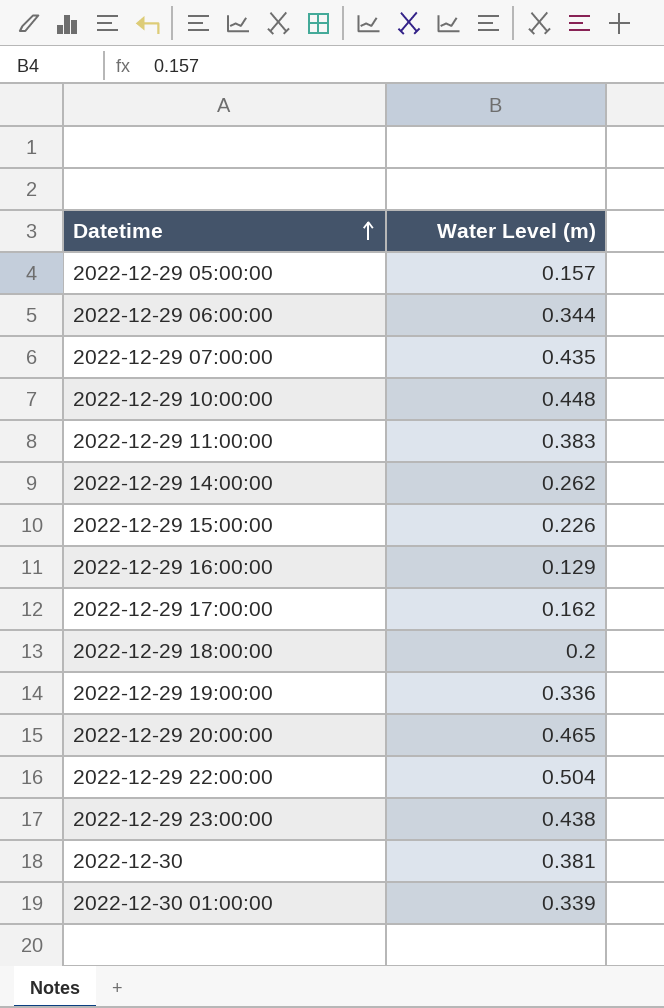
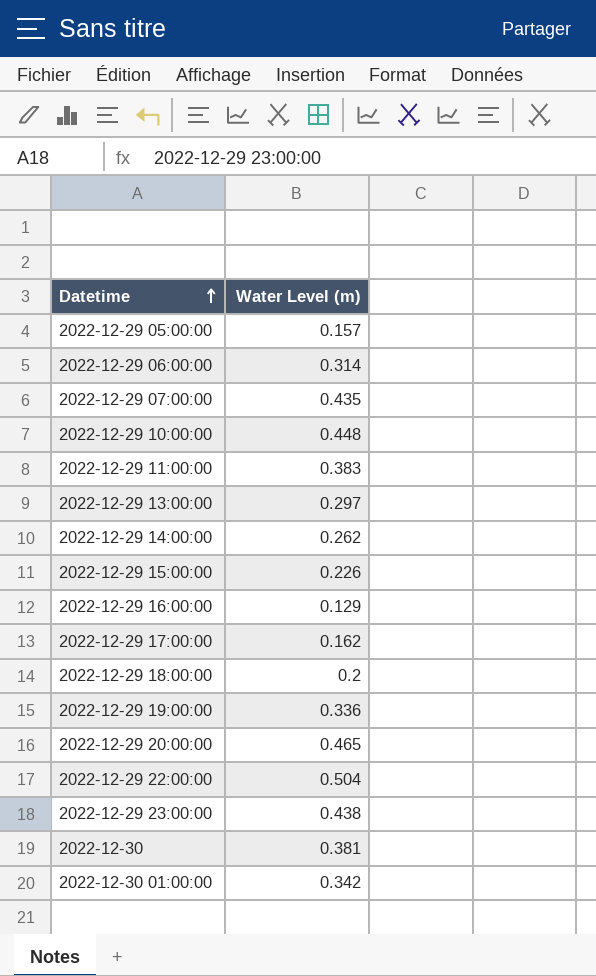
2022-12-29 06:00:00 | Water Level (m): 0.344 -> 0.314
row 2022-12-29 13:00:00: none -> 0.297
2022-12-30 01:00:00 | Water Level (m): 0.339 -> 0.342

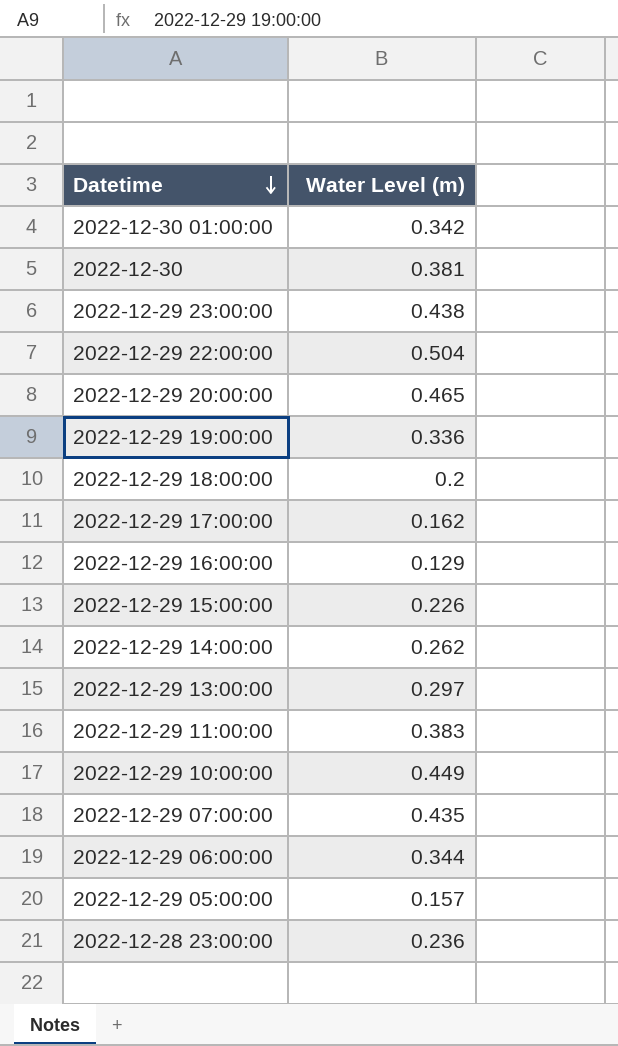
row order: Datetime ascending -> Datetime descending
2022-12-29 10:00:00 | Water Level (m): 0.448 -> 0.449
2022-12-29 06:00:00 | Water Level (m): 0.314 -> 0.344
row 2022-12-28 23:00:00: none -> 0.236

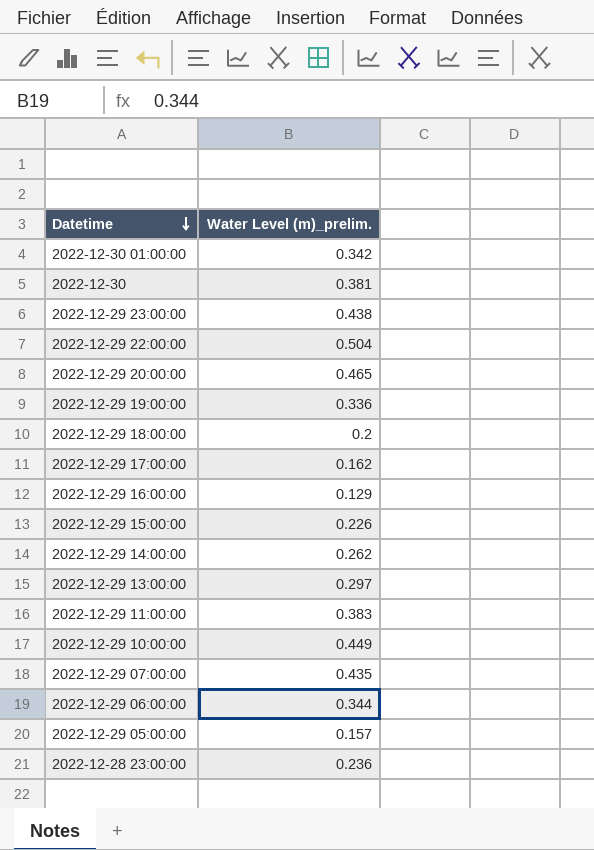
column name: Water Level (m) -> Water Level (m)_prelim.

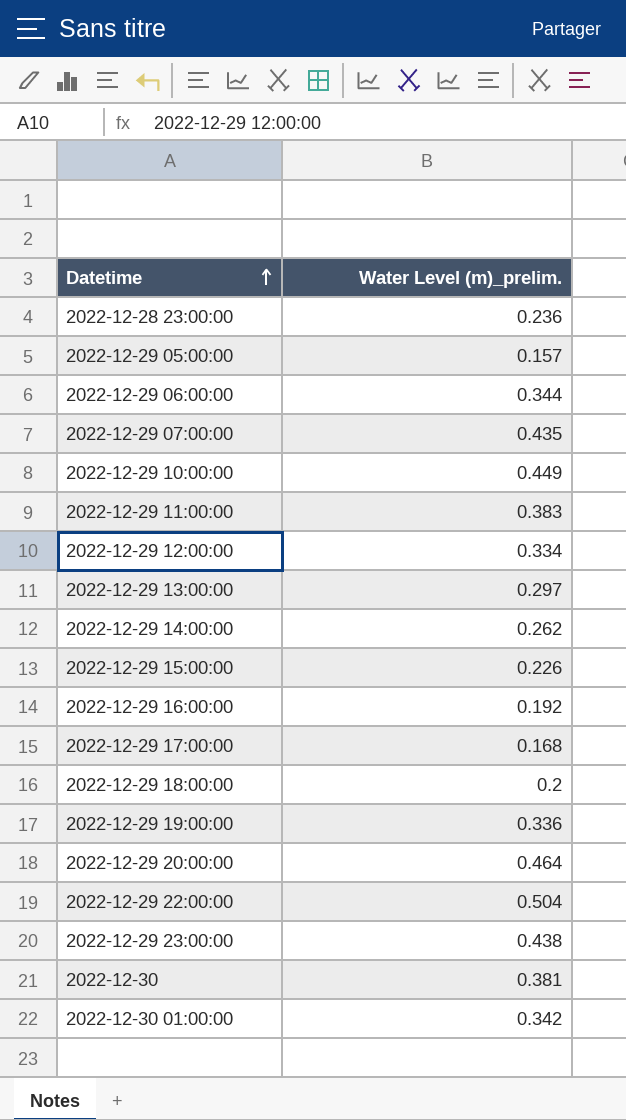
row order: Datetime descending -> Datetime ascending
row 2022-12-29 12:00:00: none -> 0.334
2022-12-29 16:00:00 | Water Level (m)_prelim.: 0.129 -> 0.192
2022-12-29 17:00:00 | Water Level (m)_prelim.: 0.162 -> 0.168
2022-12-29 20:00:00 | Water Level (m)_prelim.: 0.465 -> 0.464

